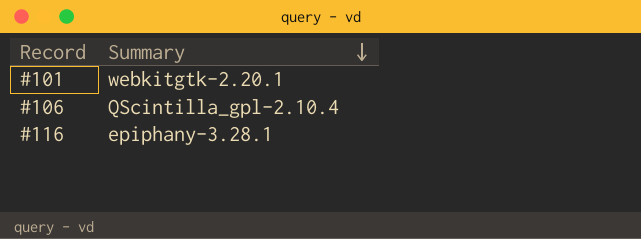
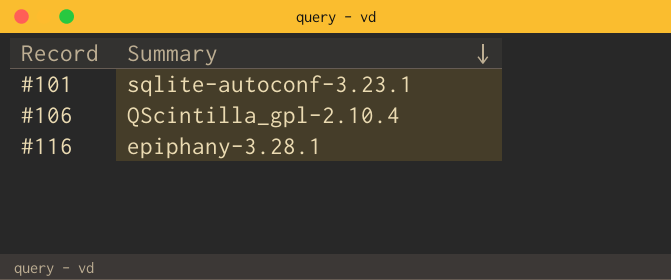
#101 | Summary: webkitgtk-2.20.1 -> sqlite-autoconf-3.23.1

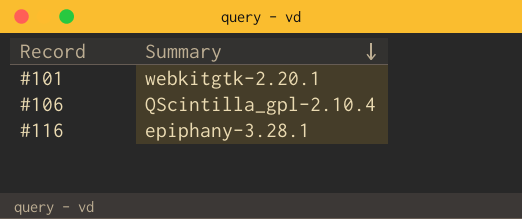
#101 | Summary: sqlite-autoconf-3.23.1 -> webkitgtk-2.20.1

